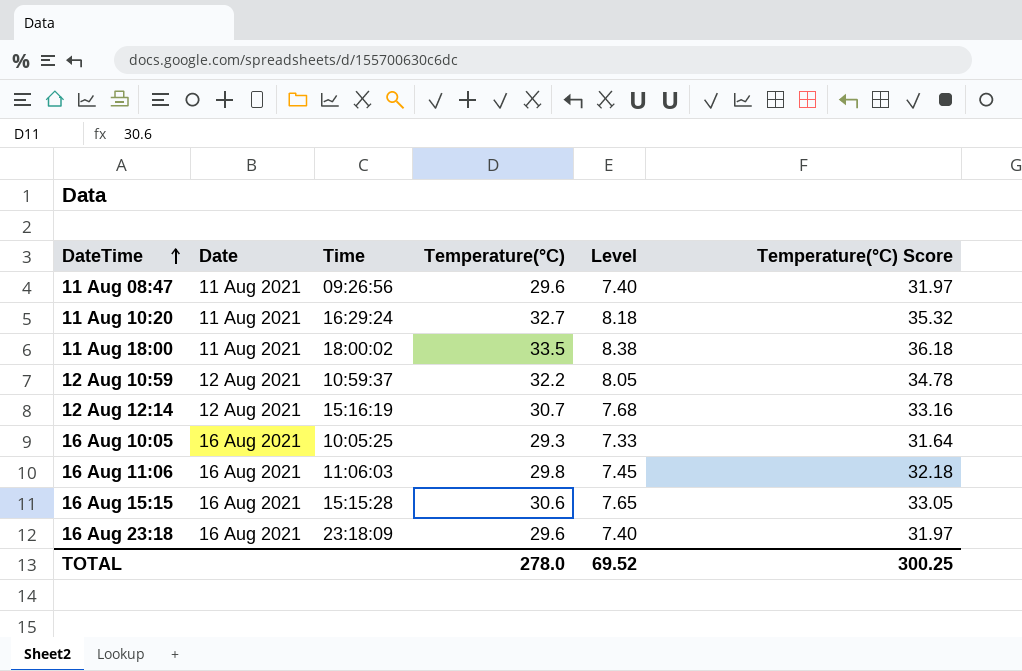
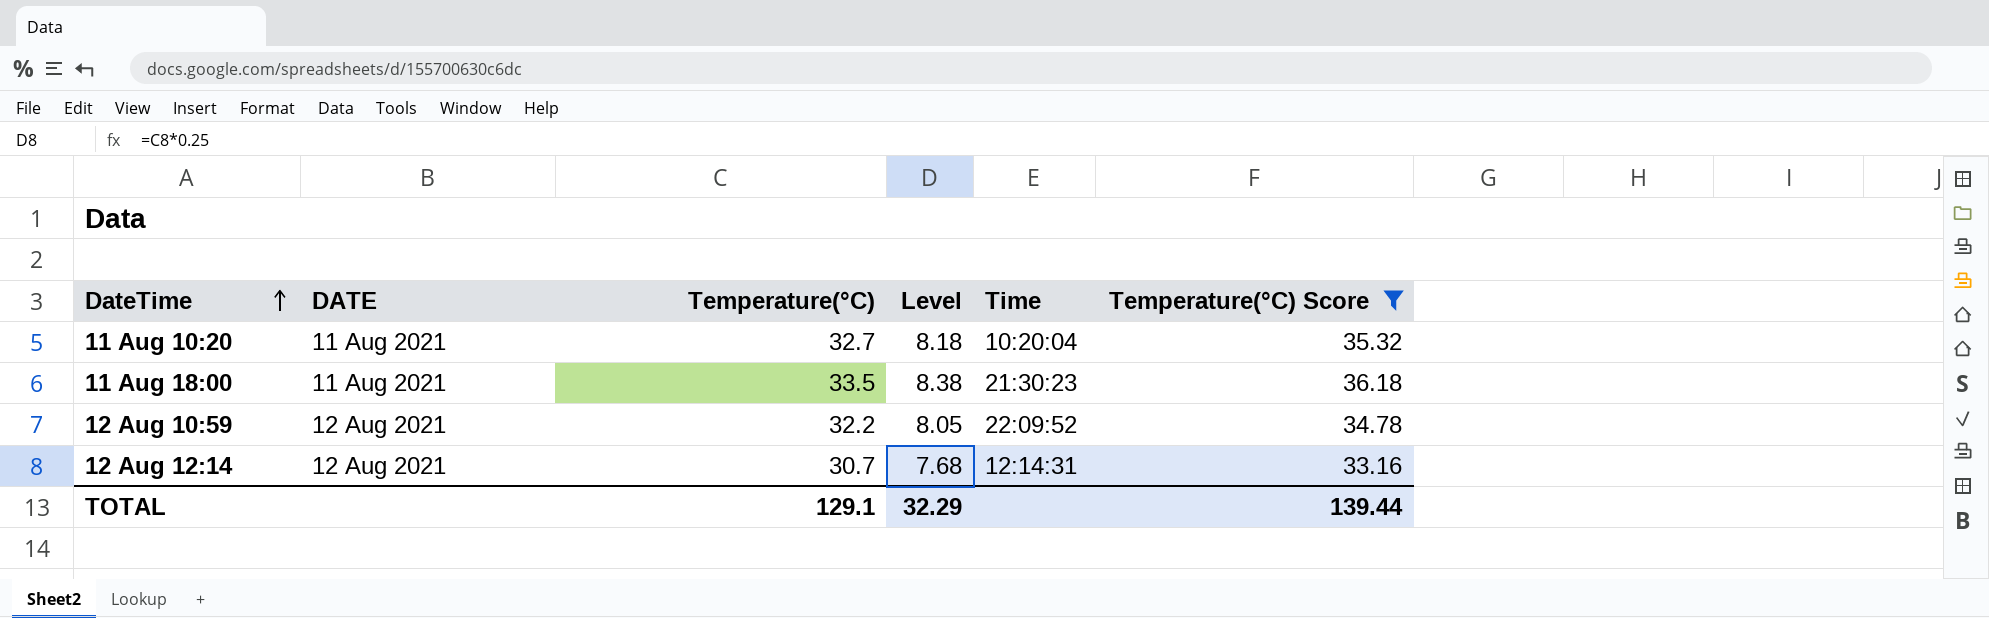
filter: none -> Temperature(°C) Score >= 33.16
column name: Date -> DATE
column Time | position: 3 -> 5
11 Aug 10:20 | Time: 16:29:24 -> 10:20:04
11 Aug 18:00 | Time: 18:00:02 -> 21:30:23
12 Aug 10:59 | Time: 10:59:37 -> 22:09:52
12 Aug 12:14 | Time: 15:16:19 -> 12:14:31
TOTAL | Temperature(°C): 278.0 -> 129.1
TOTAL | Level: 69.52 -> 32.29
TOTAL | Temperature(°C) Score: 300.25 -> 139.44

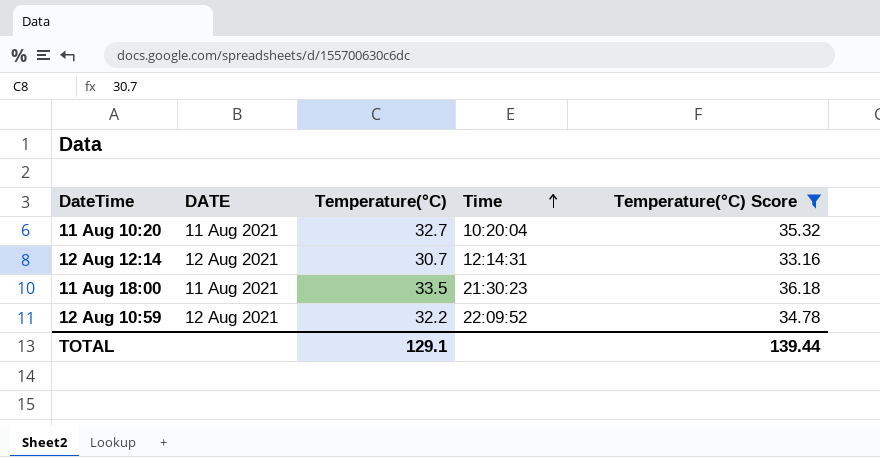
row order: DateTime ascending -> Time ascending
column Level | formula: [Temperature(°C)] * 0.25 -> none

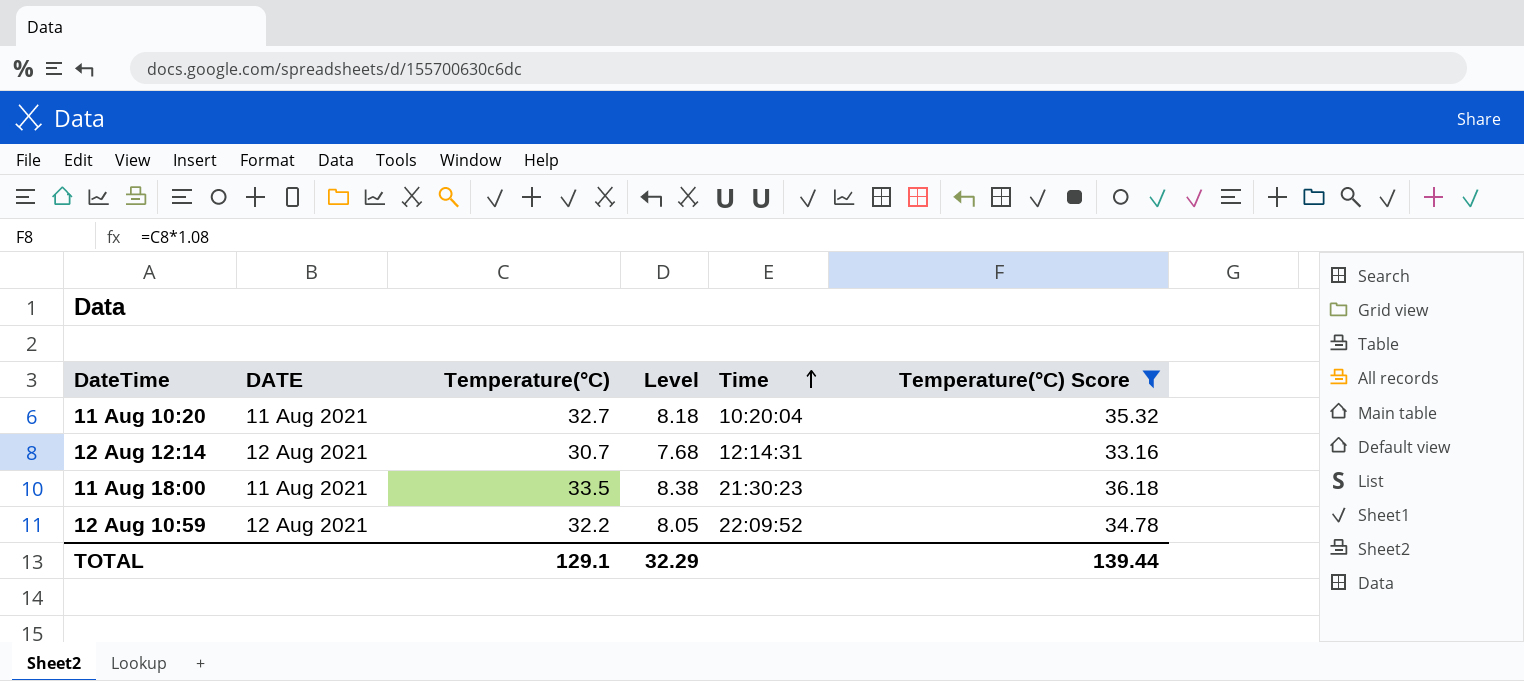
column Level | formula: none -> [Temperature(°C)] * 0.25

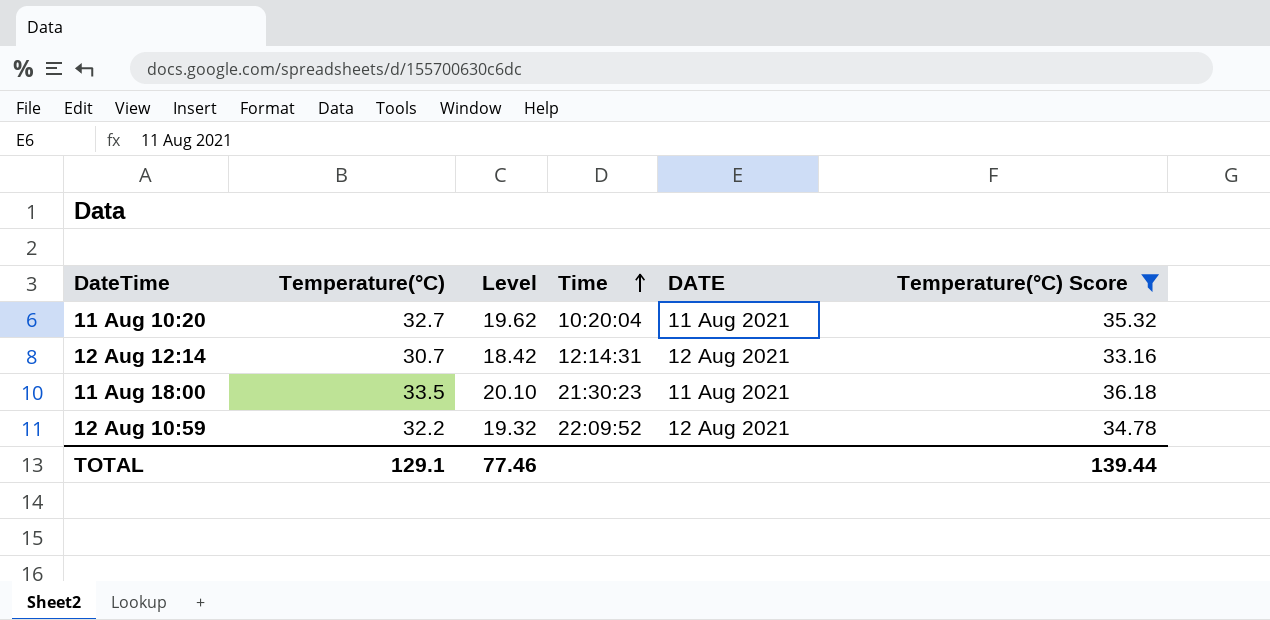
column Level | formula: [Temperature(°C)] * 0.25 -> [Temperature(°C)] * 0.6
column DATE | position: 2 -> 5
TOTAL | Level: 32.29 -> 77.46

